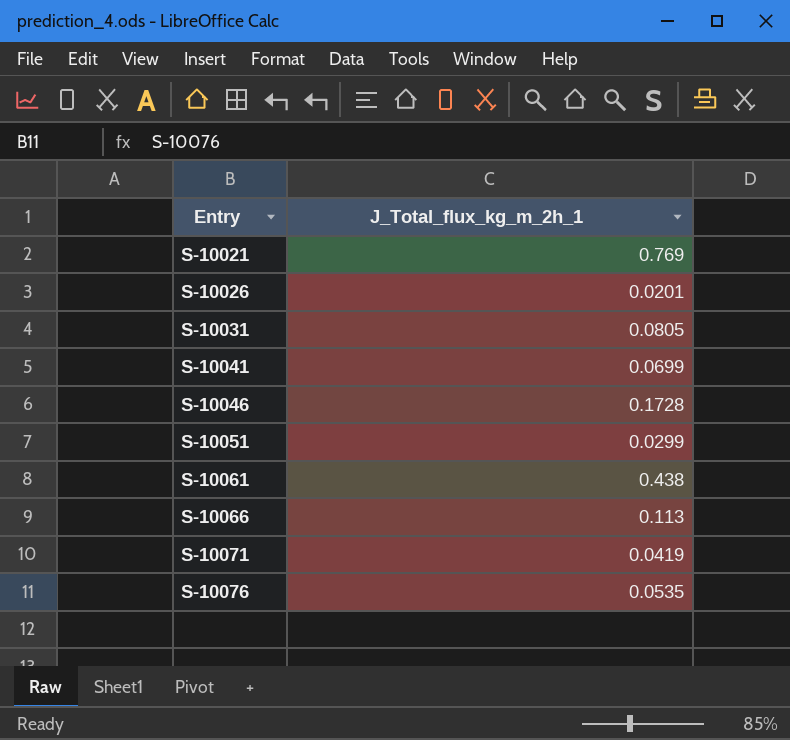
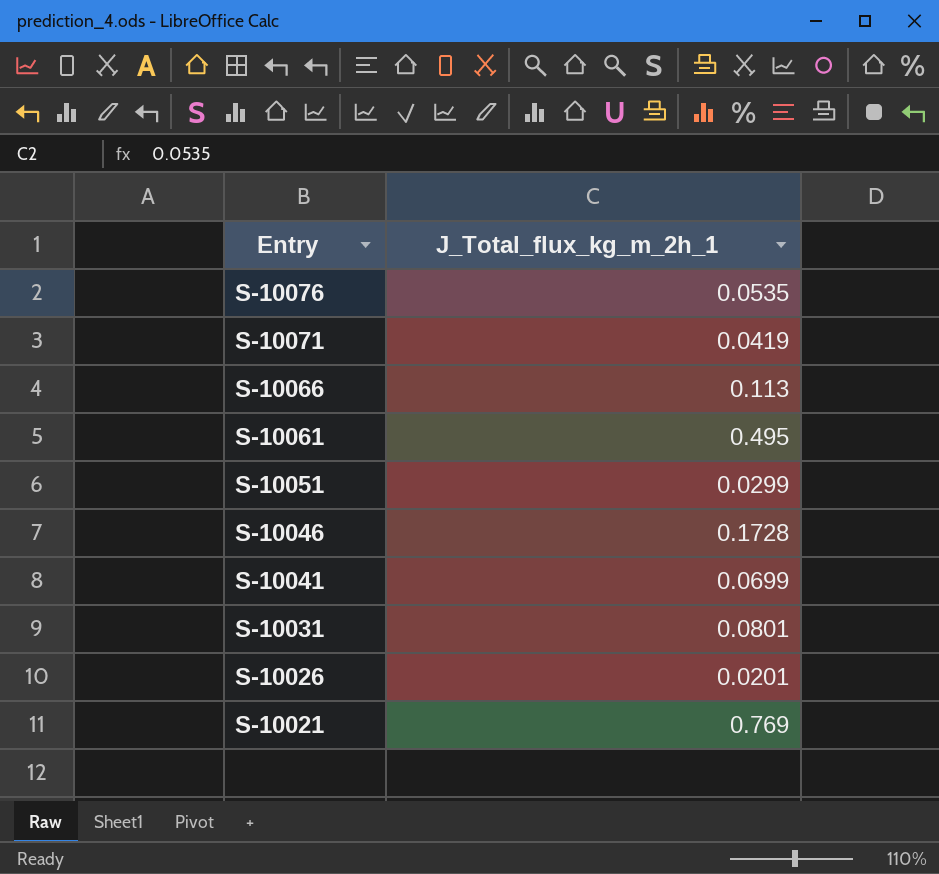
row order: Entry ascending -> Entry descending
S-10061 | J_Total_flux_kg_m_2h_1: 0.438 -> 0.495
S-10031 | J_Total_flux_kg_m_2h_1: 0.0805 -> 0.0801

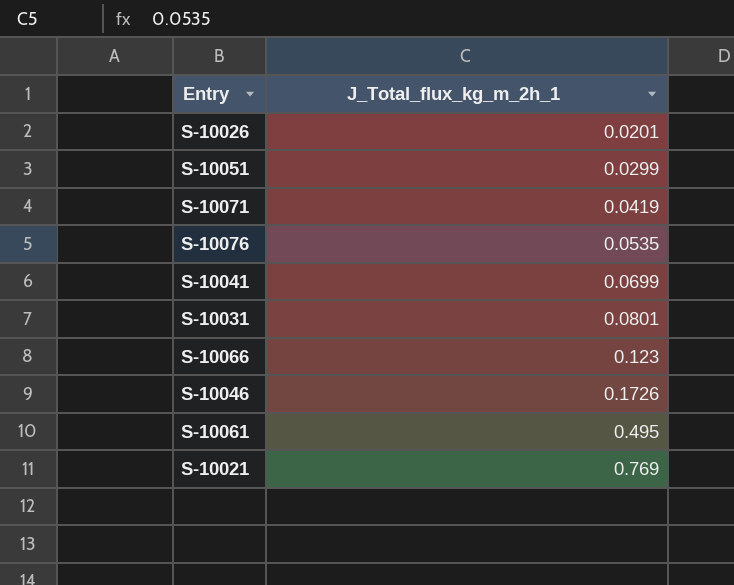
row order: Entry descending -> J_Total_flux_kg_m_2h_1 ascending
S-10066 | J_Total_flux_kg_m_2h_1: 0.113 -> 0.123
S-10046 | J_Total_flux_kg_m_2h_1: 0.1728 -> 0.1726

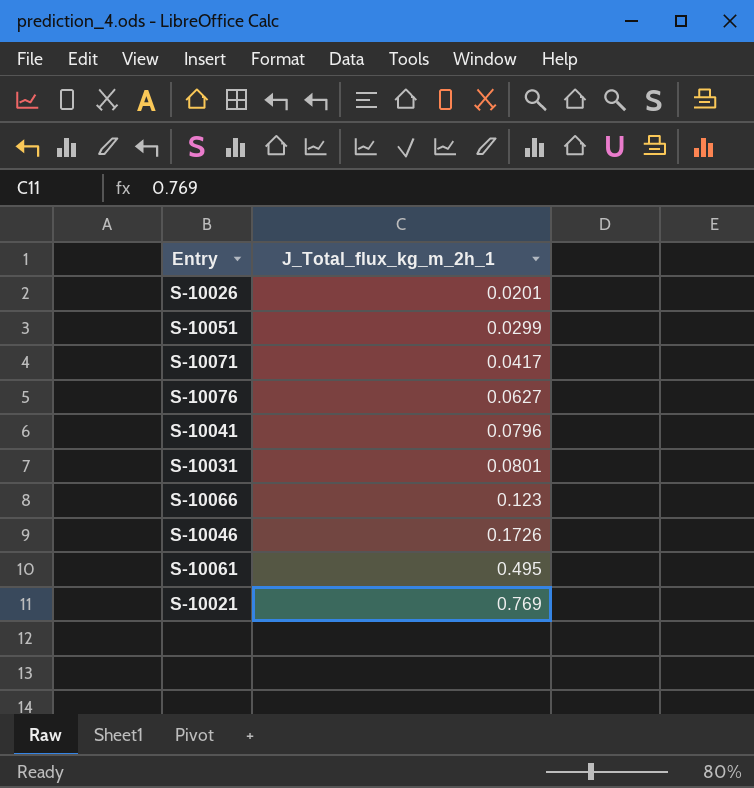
S-10071 | J_Total_flux_kg_m_2h_1: 0.0419 -> 0.0417
S-10076 | J_Total_flux_kg_m_2h_1: 0.0535 -> 0.0627
S-10041 | J_Total_flux_kg_m_2h_1: 0.0699 -> 0.0796

